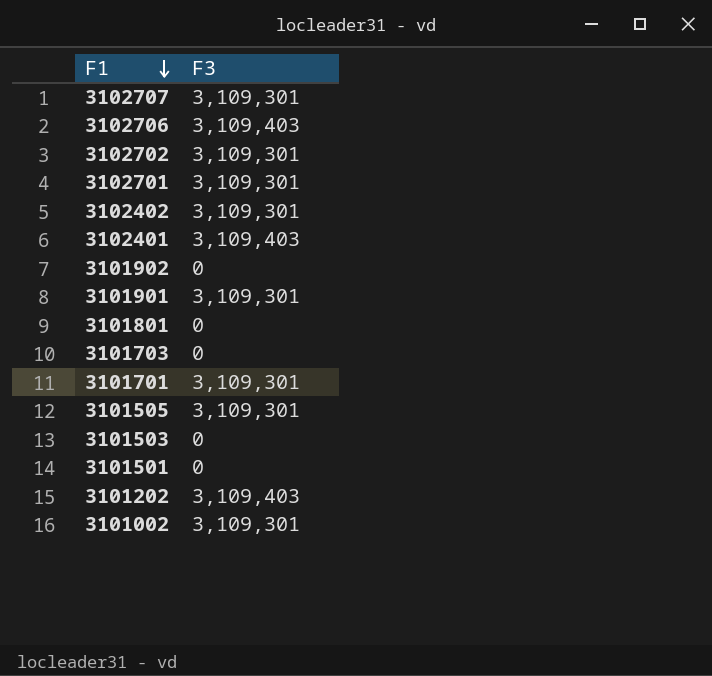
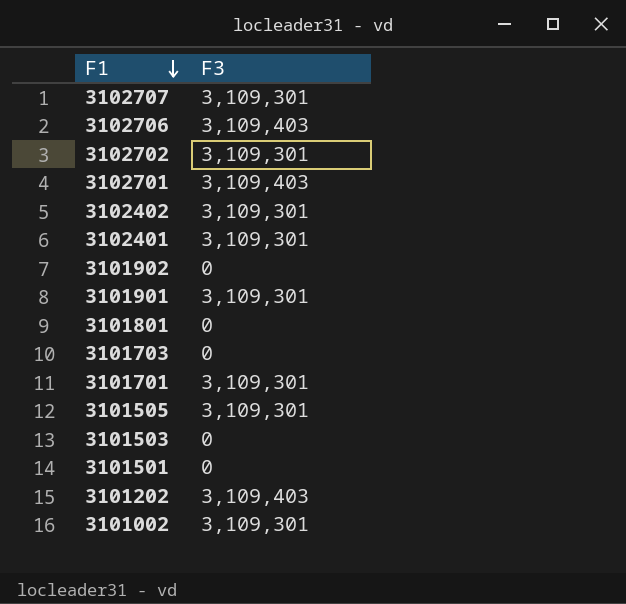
3102701 | F3: 3,109,301 -> 3,109,403
3102401 | F3: 3,109,403 -> 3,109,301

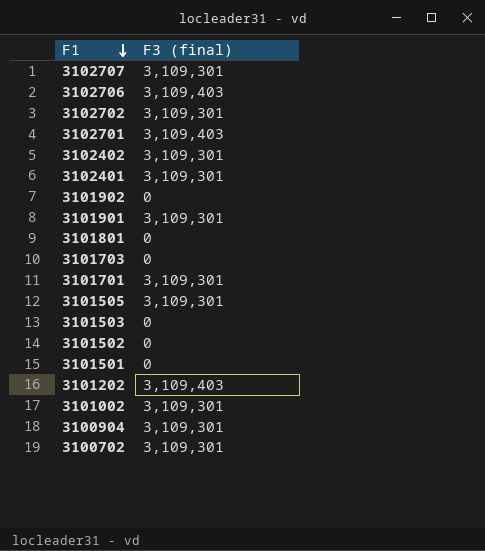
column name: F3 -> F3 (final)
row 3101502: none -> 0
row 3100904: none -> 3,109,301
row 3100702: none -> 3,109,301

